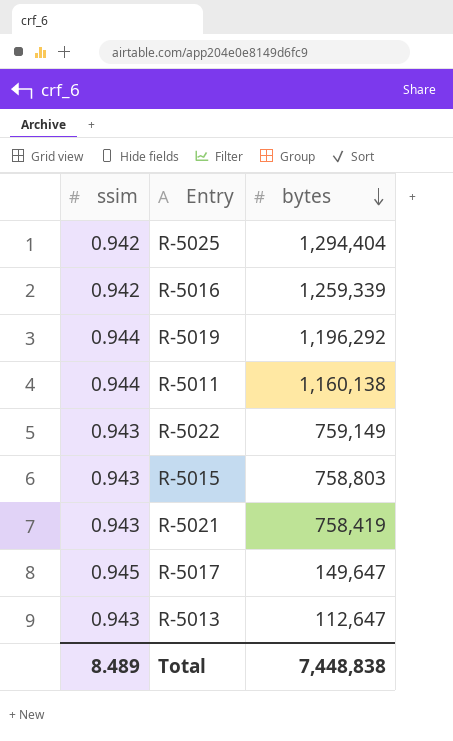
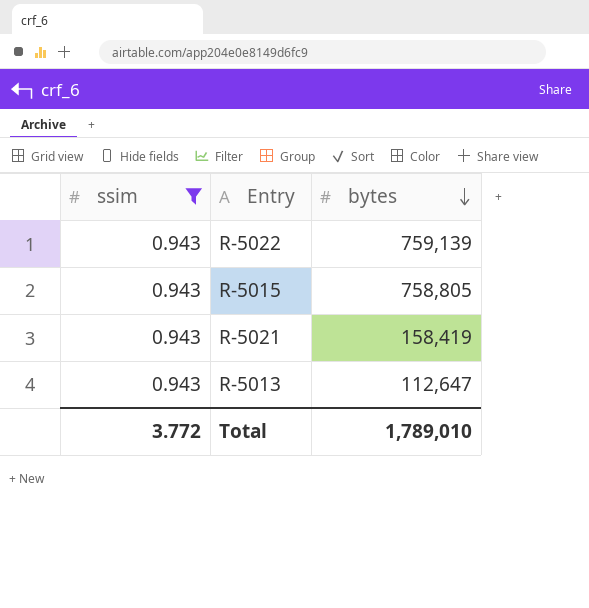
filter: none -> ssim = 0.943
R-5022 | bytes: 759,149 -> 759,139
R-5015 | bytes: 758,803 -> 758,805
R-5021 | bytes: 758,419 -> 158,419
Total | ssim: 8.489 -> 3.772
Total | bytes: 7,448,838 -> 1,789,010

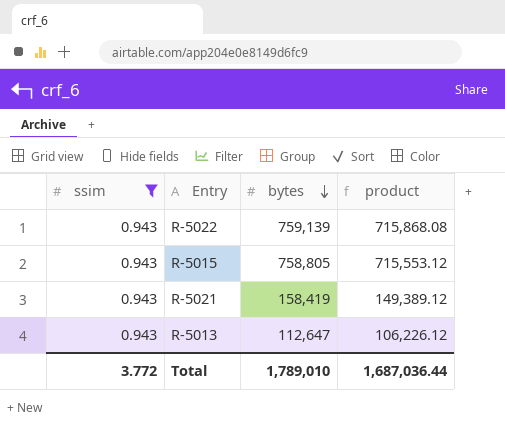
column product | formula: none -> [ssim] * [bytes]

